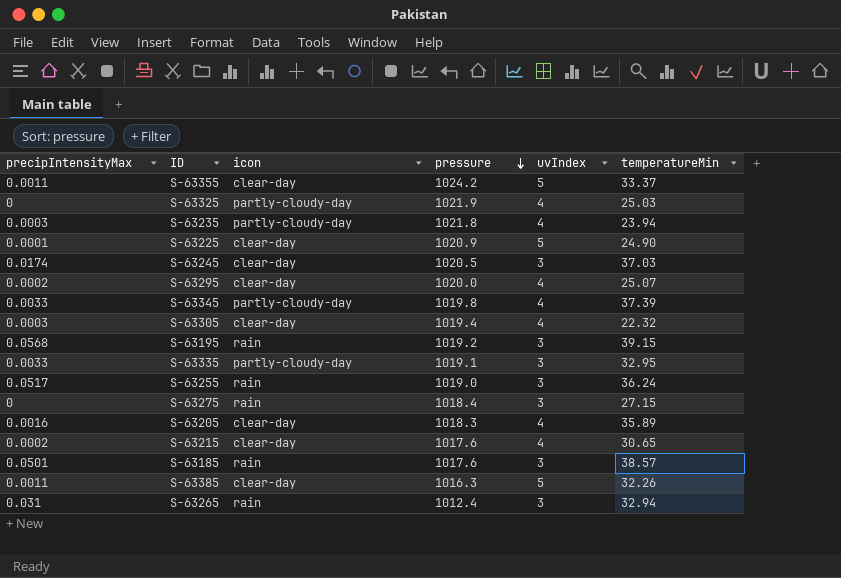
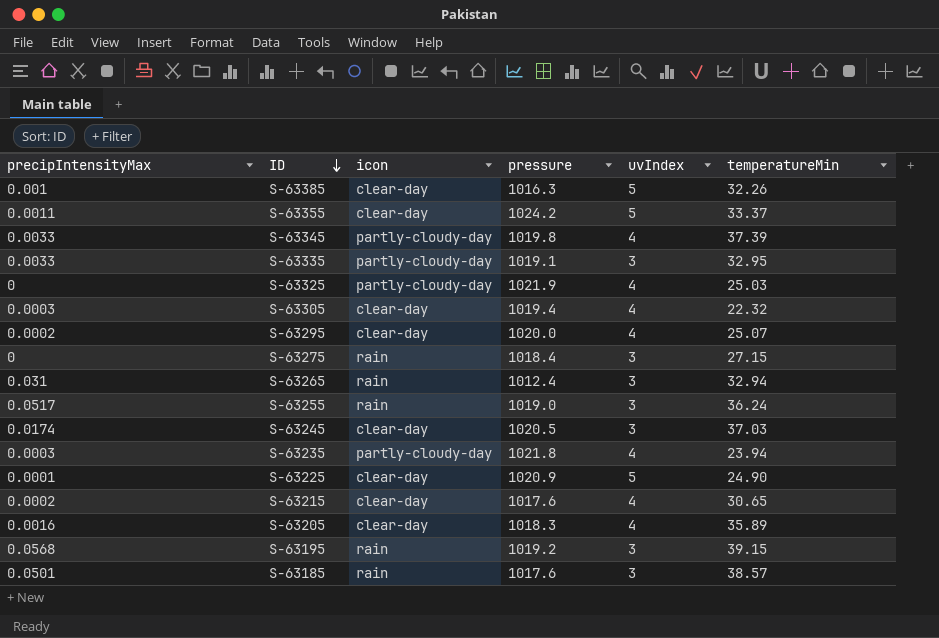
row order: pressure descending -> ID descending
S-63385 | precipIntensityMax: 0.0011 -> 0.001

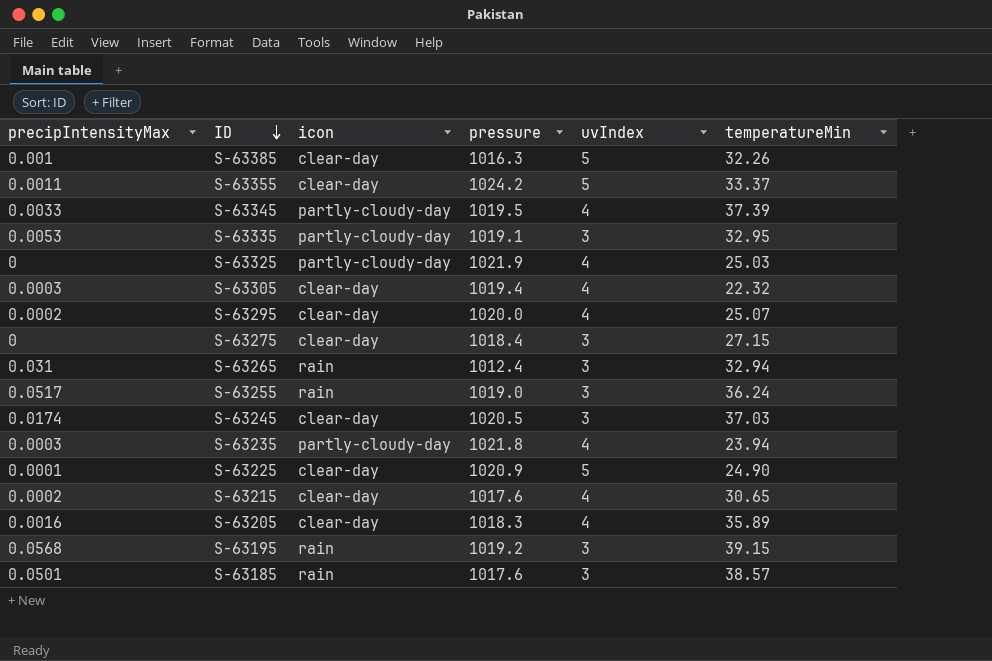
S-63345 | pressure: 1019.8 -> 1019.5
S-63335 | precipIntensityMax: 0.0033 -> 0.0053
S-63275 | icon: rain -> clear-day

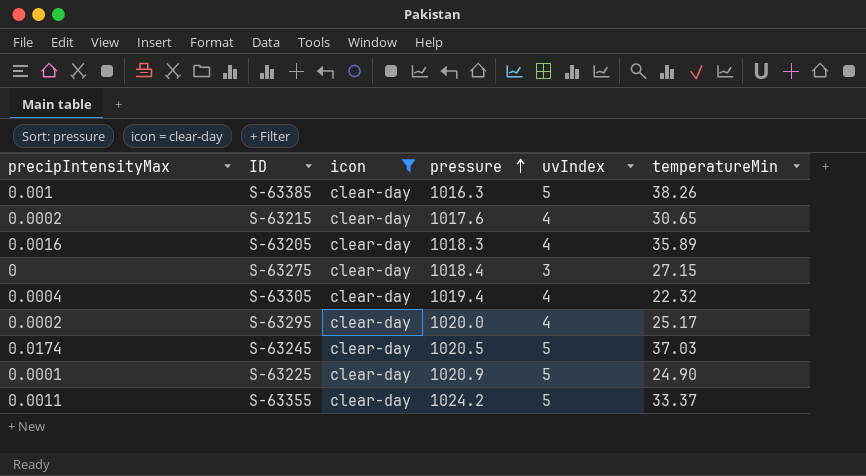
filter: none -> icon = clear-day
row order: ID descending -> pressure ascending
S-63385 | temperatureMin: 32.26 -> 38.26
S-63305 | precipIntensityMax: 0.0003 -> 0.0004
S-63295 | temperatureMin: 25.07 -> 25.17
S-63245 | uvIndex: 3 -> 5

